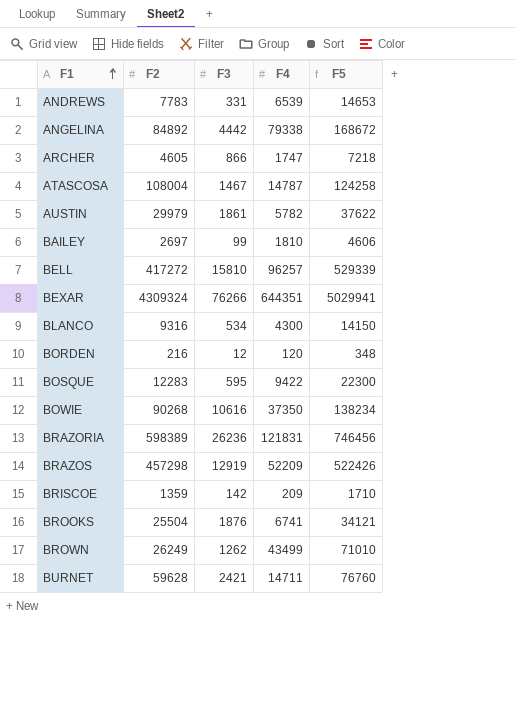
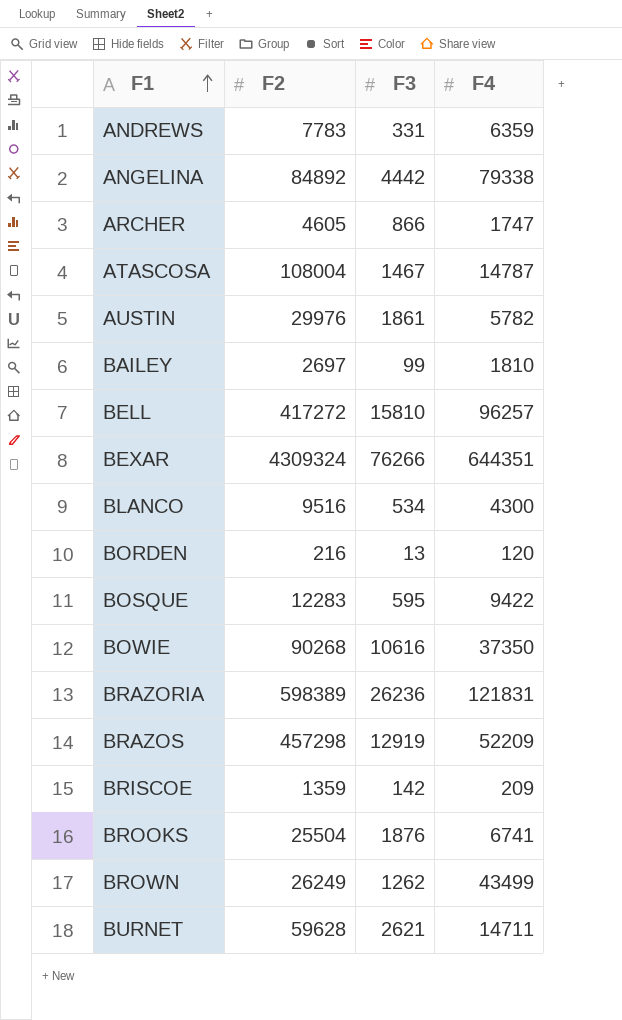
column F5 | formula: [F2] + [F3] + [F4] -> none
ANDREWS | F4: 6539 -> 6359
AUSTIN | F2: 29979 -> 29976
BLANCO | F2: 9316 -> 9516
BORDEN | F3: 12 -> 13
BURNET | F3: 2421 -> 2621

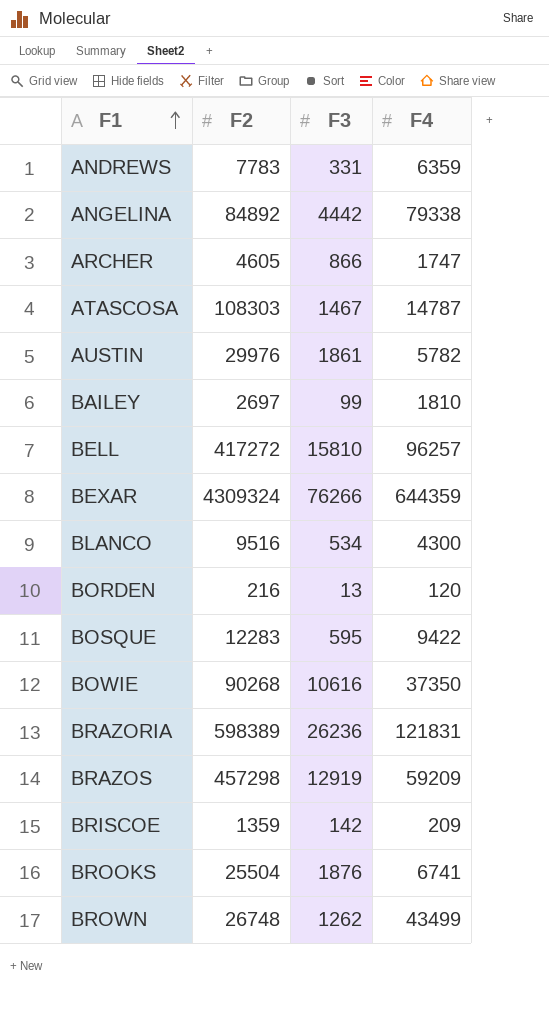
row BURNET: 59628 | 2621 | 14711 -> none
ATASCOSA | F2: 108004 -> 108303
BEXAR | F4: 644351 -> 644359
BRAZOS | F4: 52209 -> 59209
BROWN | F2: 26249 -> 26748

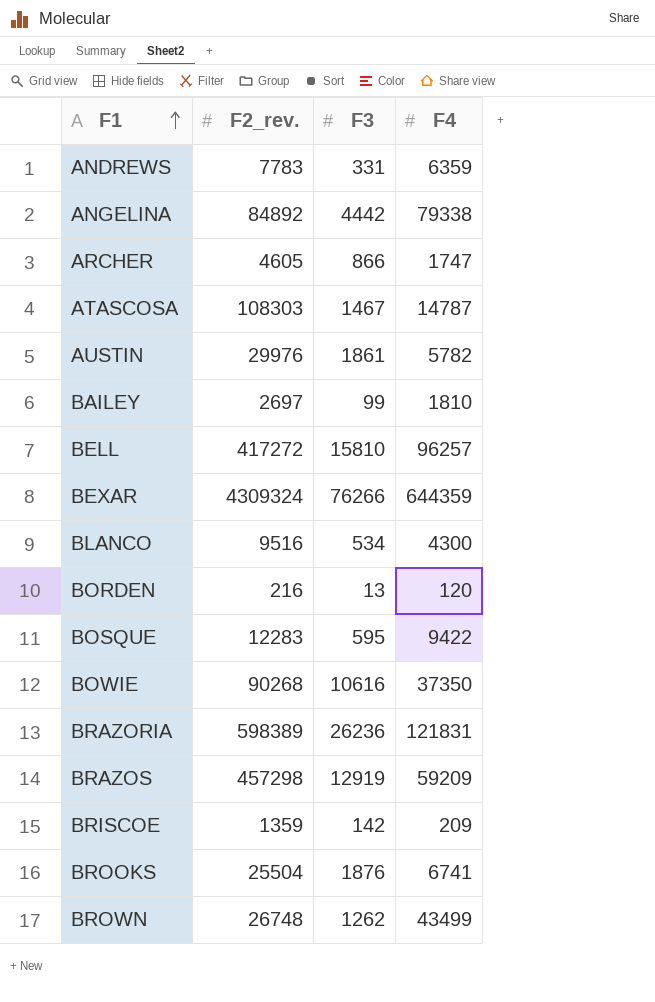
column name: F2 -> F2_rev.

